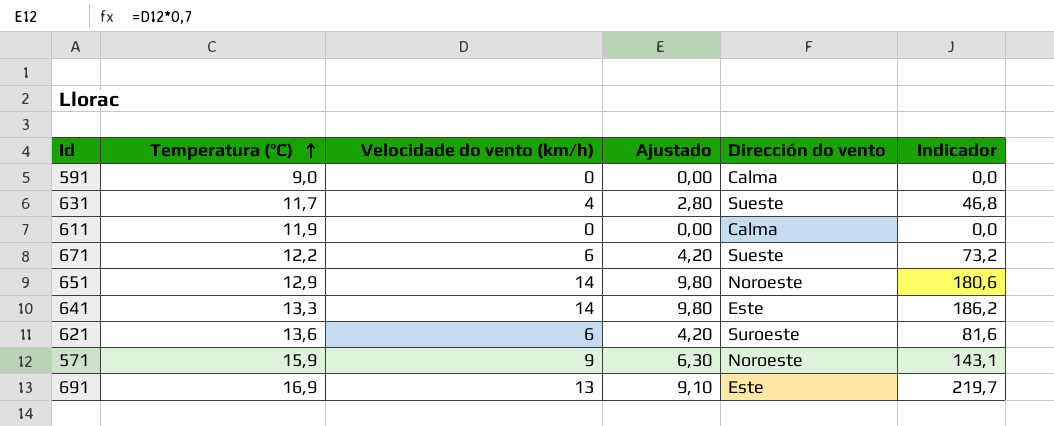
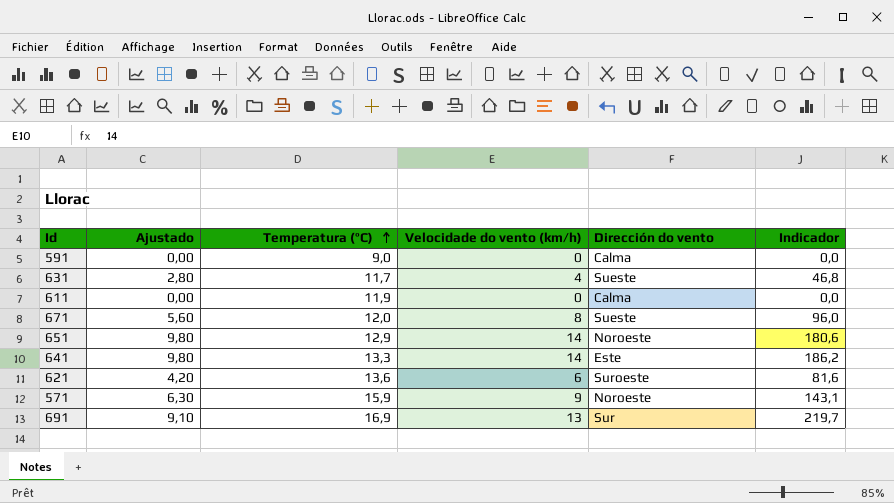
column Ajustado | position: 4 -> 2
671 | Ajustado: 4,20 -> 5,60
671 | Temperatura (ºC): 12,2 -> 12,0
671 | Velocidade do vento (km/h): 6 -> 8
671 | Indicador: 73,2 -> 96,0
691 | Dirección do vento: Este -> Sur

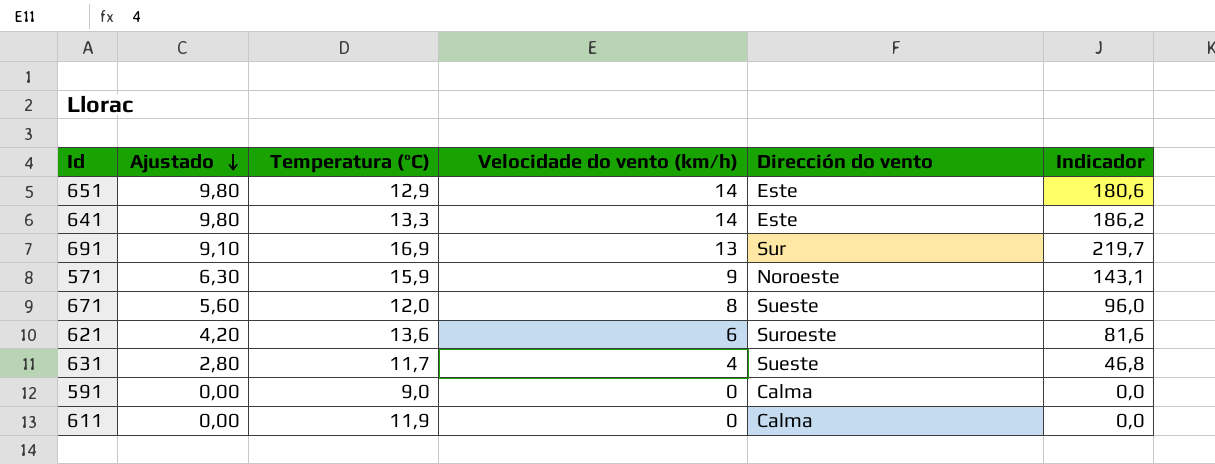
row order: Temperatura (ºC) ascending -> Ajustado descending
651 | Dirección do vento: Noroeste -> Este

